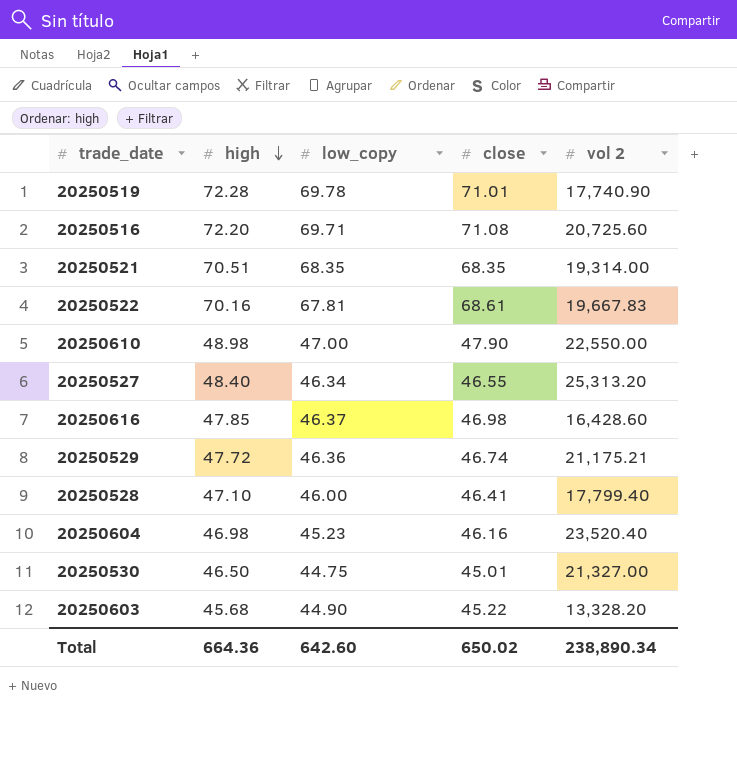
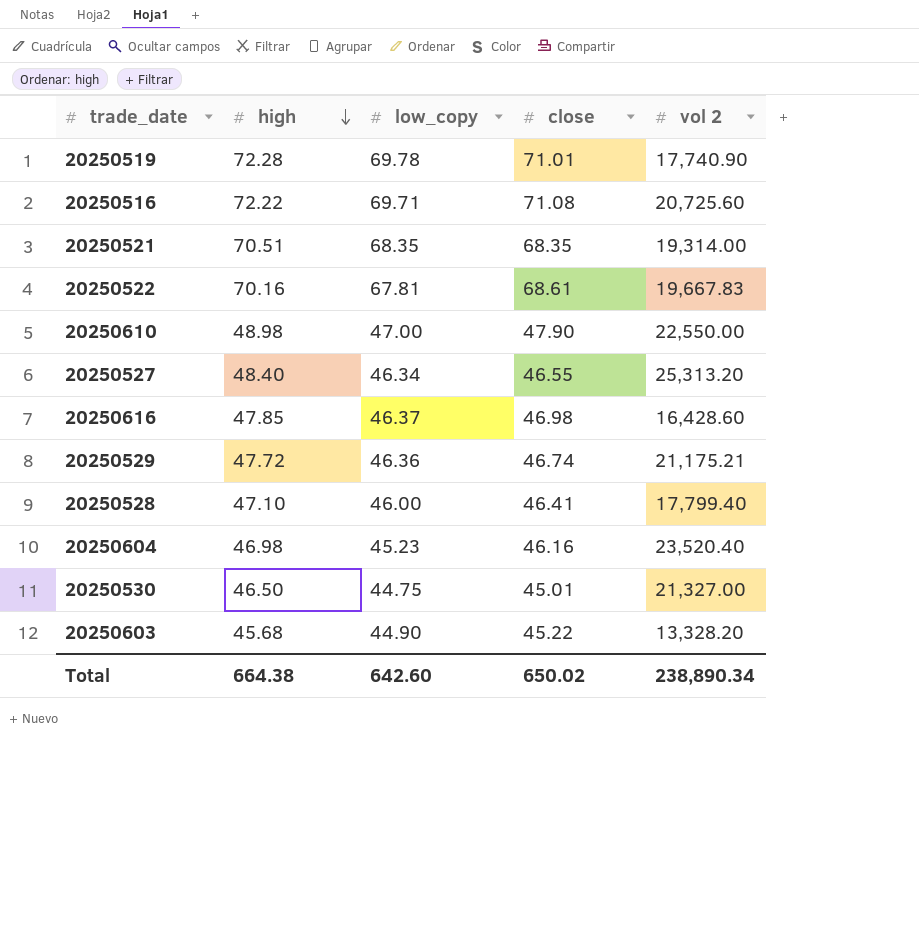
20250516 | high: 72.20 -> 72.22
Total | high: 664.36 -> 664.38

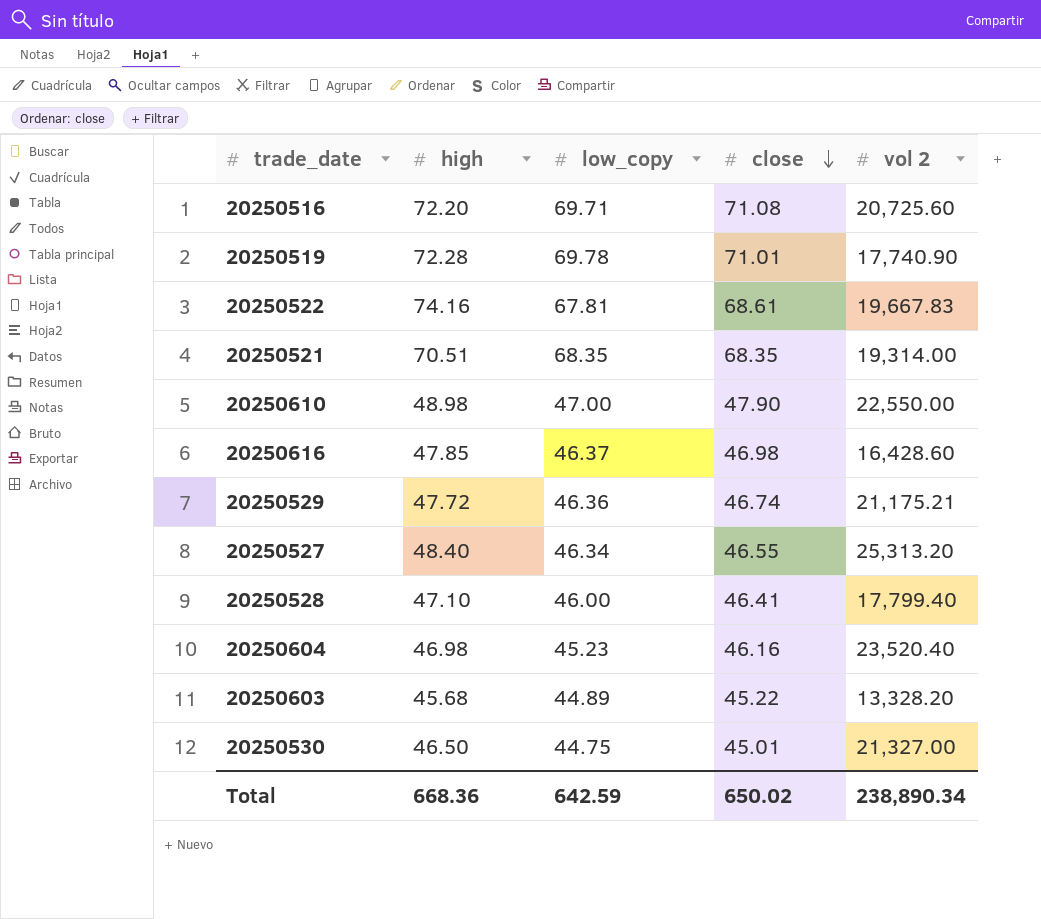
row order: high descending -> close descending
20250516 | high: 72.22 -> 72.20
20250522 | high: 70.16 -> 74.16
20250603 | low_copy: 44.90 -> 44.89
Total | high: 664.38 -> 668.36
Total | low_copy: 642.60 -> 642.59

